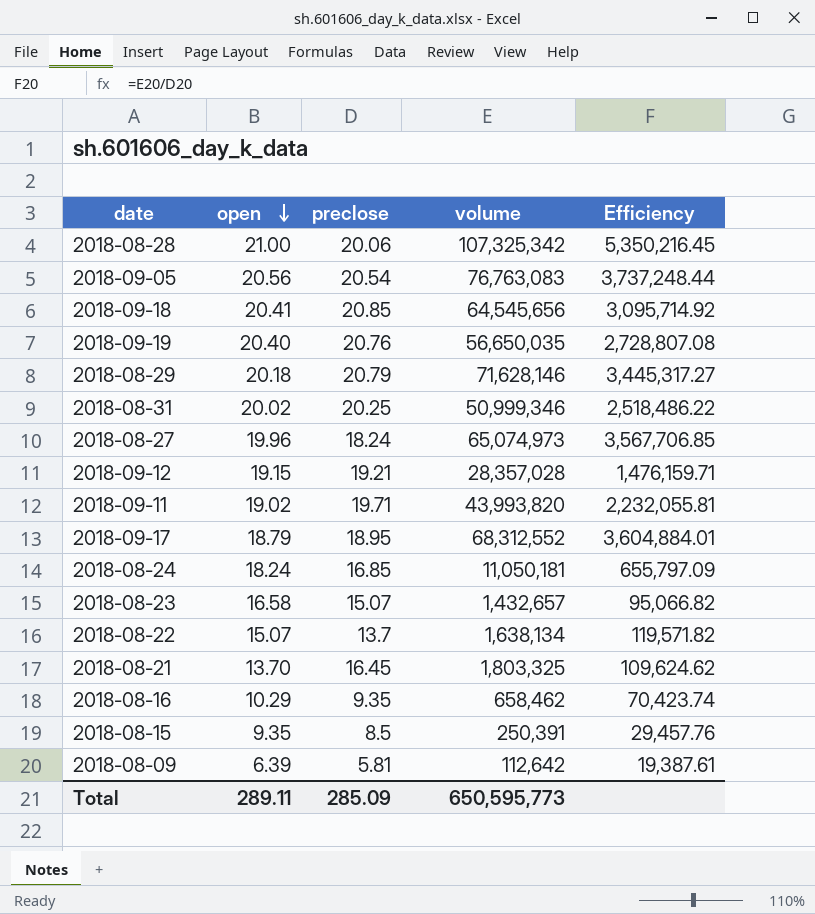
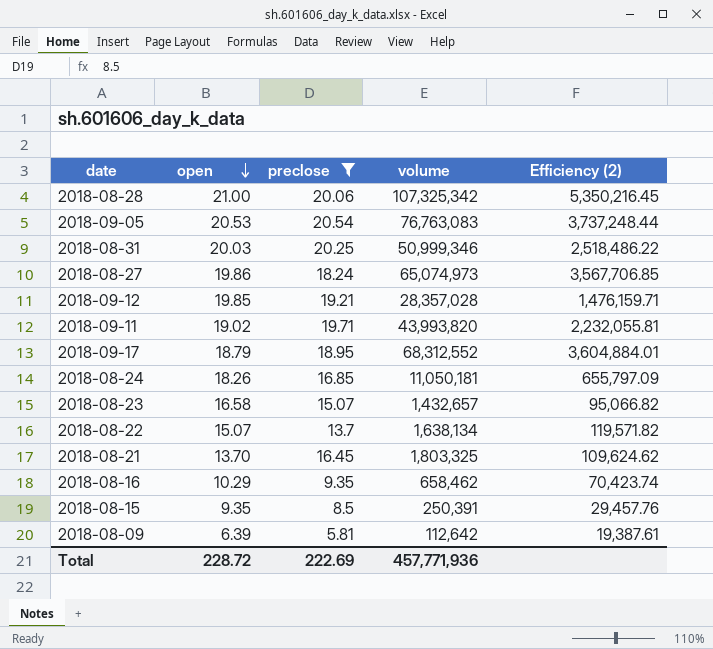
filter: none -> preclose <= 20.54
column name: Efficiency -> Efficiency (2)
2018-09-05 | open: 20.56 -> 20.53
2018-08-31 | open: 20.02 -> 20.03
2018-08-27 | open: 19.96 -> 19.86
2018-09-12 | open: 19.15 -> 19.85
2018-08-24 | open: 18.24 -> 18.26
Total | open: 289.11 -> 228.72
Total | preclose: 285.09 -> 222.69
Total | volume: 650,595,773 -> 457,771,936

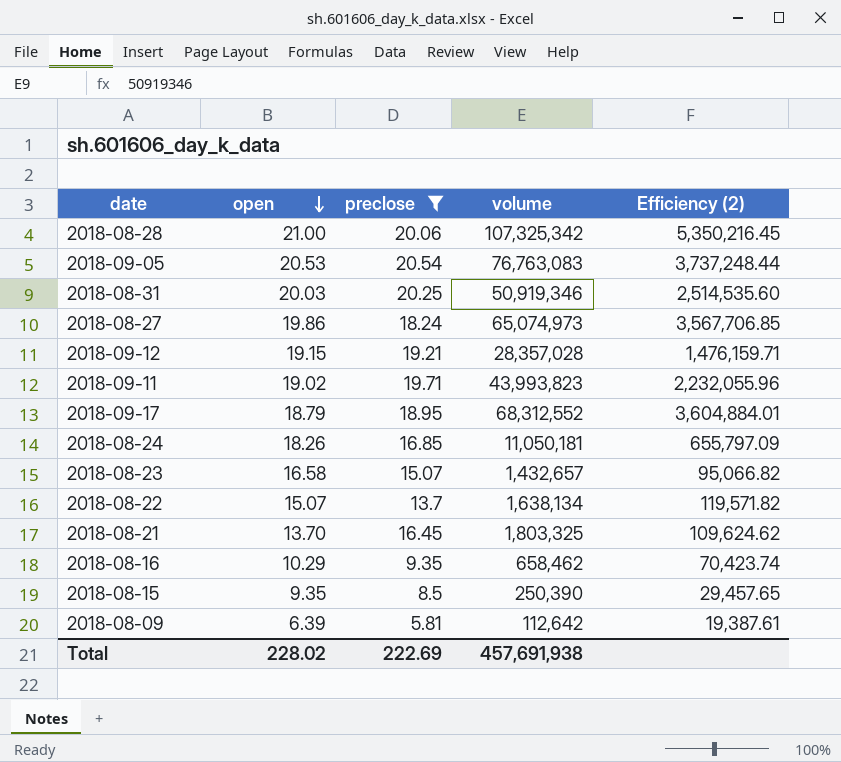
2018-08-31 | volume: 50,999,346 -> 50,919,346
2018-08-31 | Efficiency (2): 2,518,486.22 -> 2,514,535.60
2018-09-12 | open: 19.85 -> 19.15
2018-09-11 | volume: 43,993,820 -> 43,993,823
2018-09-11 | Efficiency (2): 2,232,055.81 -> 2,232,055.96
2018-08-15 | volume: 250,391 -> 250,390
2018-08-15 | Efficiency (2): 29,457.76 -> 29,457.65
Total | open: 228.72 -> 228.02
Total | volume: 457,771,936 -> 457,691,938

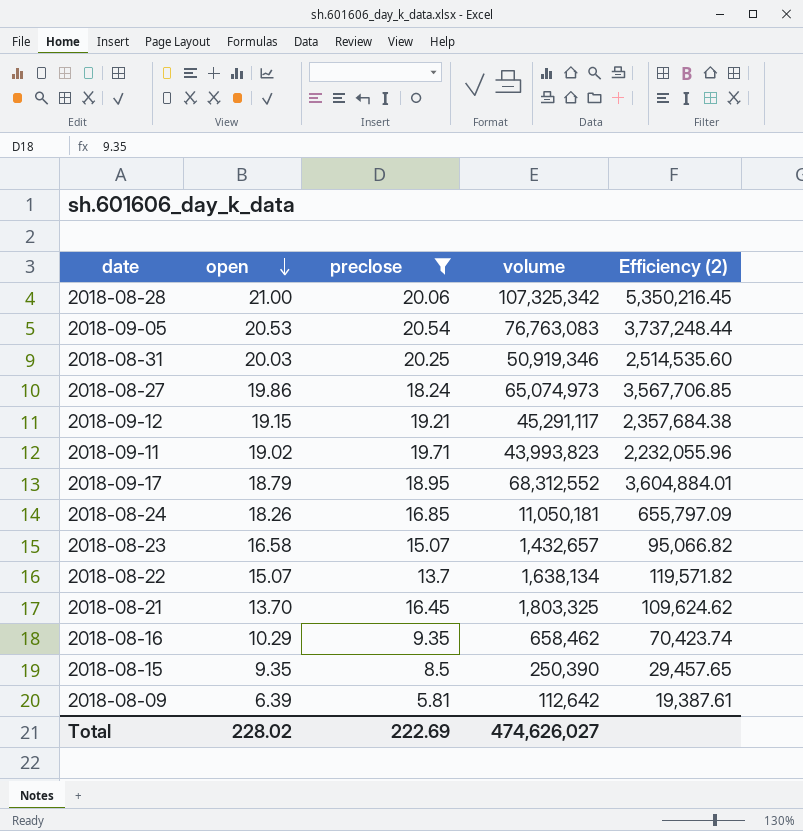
2018-09-12 | volume: 28,357,028 -> 45,291,117
2018-09-12 | Efficiency (2): 1,476,159.71 -> 2,357,684.38
Total | volume: 457,691,938 -> 474,626,027

